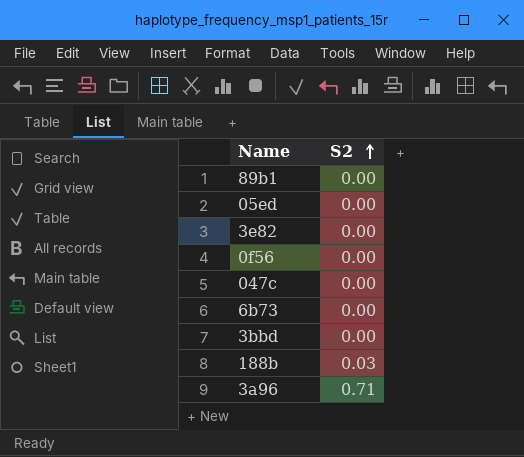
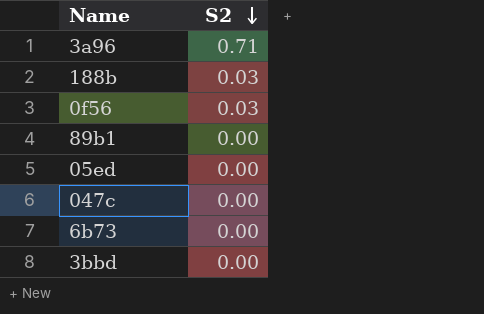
row order: S2 ascending -> S2 descending
row 3e82: 0.00 -> none
0f56 | S2: 0.00 -> 0.03

